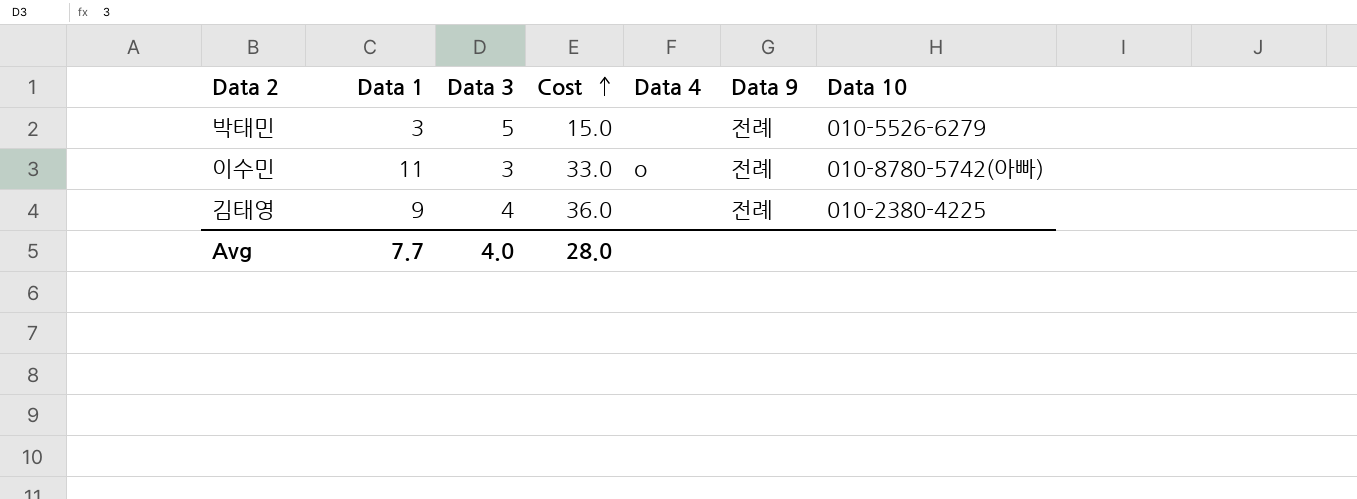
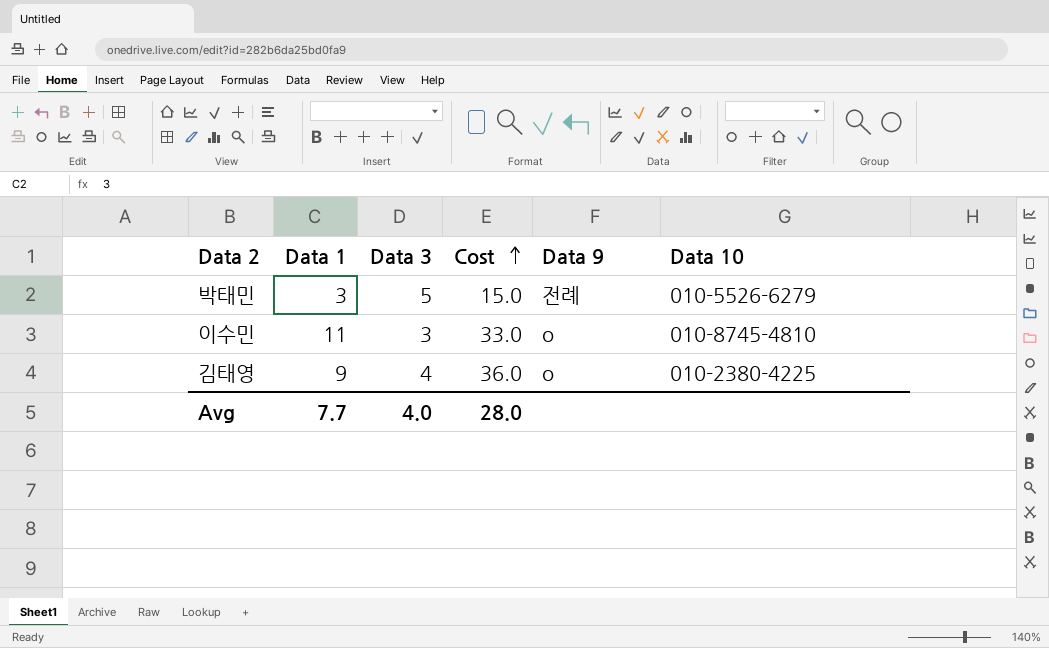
column Data 4 | position: 5 -> none
이수민 | Data 9: 전례 -> o
이수민 | Data 10: 010-8780-5742(아빠) -> 010-8745-4810
김태영 | Data 9: 전례 -> o

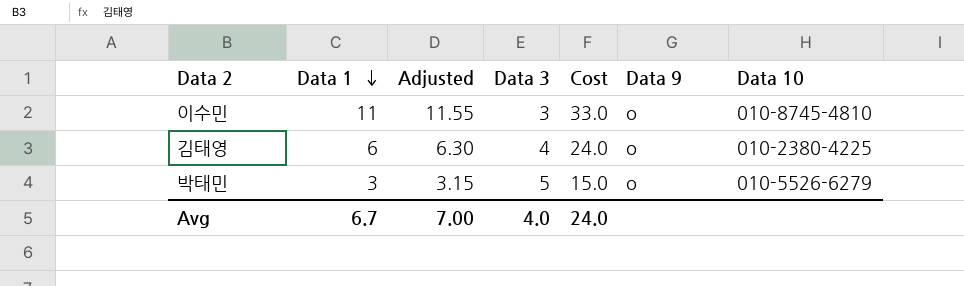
row order: Cost ascending -> Data 1 descending
column Adjusted | formula: none -> [Data 1] * 1.05
김태영 | Data 1: 9 -> 6
김태영 | Cost: 36.0 -> 24.0
박태민 | Data 9: 전례 -> o
Avg | Data 1: 7.7 -> 6.7
Avg | Cost: 28.0 -> 24.0

